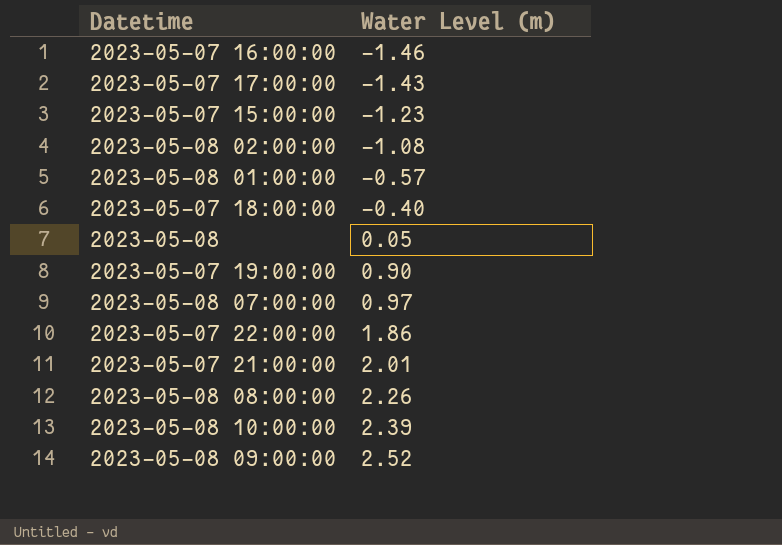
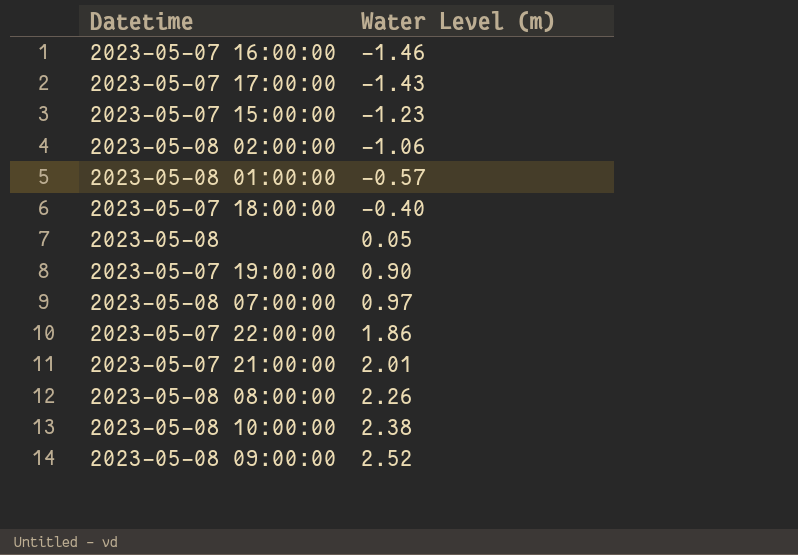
2023-05-08 02:00:00 | Water Level (m): -1.08 -> -1.06
2023-05-08 10:00:00 | Water Level (m): 2.39 -> 2.38

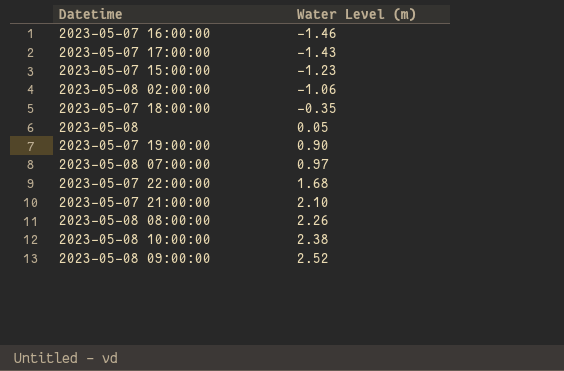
row 2023-05-08 01:00:00: -0.57 -> none
2023-05-07 18:00:00 | Water Level (m): -0.40 -> -0.35
2023-05-07 22:00:00 | Water Level (m): 1.86 -> 1.68
2023-05-07 21:00:00 | Water Level (m): 2.01 -> 2.10

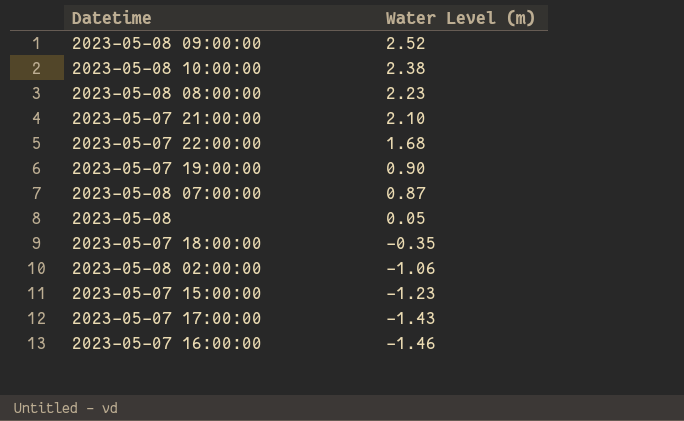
row order: Water Level (m) ascending -> Water Level (m) descending
2023-05-08 08:00:00 | Water Level (m): 2.26 -> 2.23
2023-05-08 07:00:00 | Water Level (m): 0.97 -> 0.87

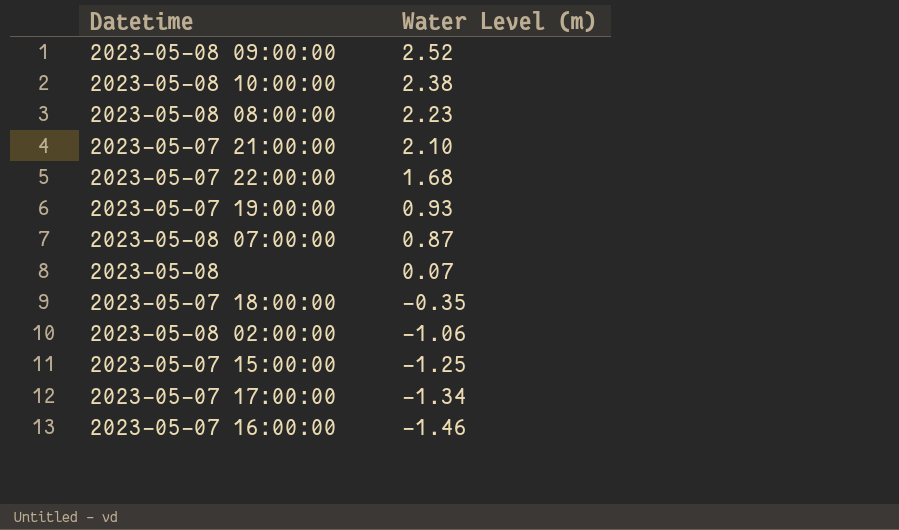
2023-05-07 19:00:00 | Water Level (m): 0.90 -> 0.93
2023-05-08 | Water Level (m): 0.05 -> 0.07
2023-05-07 15:00:00 | Water Level (m): -1.23 -> -1.25
2023-05-07 17:00:00 | Water Level (m): -1.43 -> -1.34

